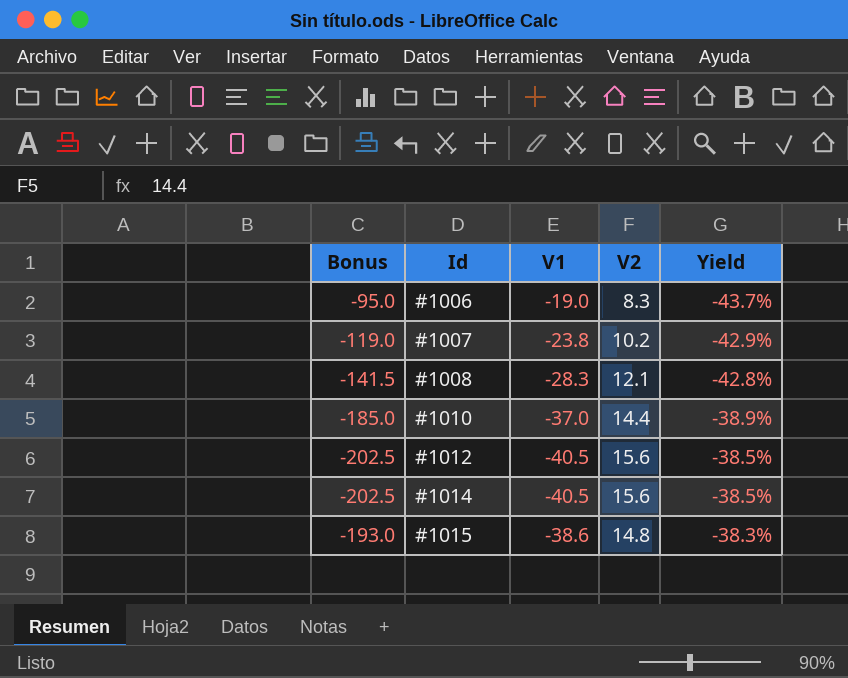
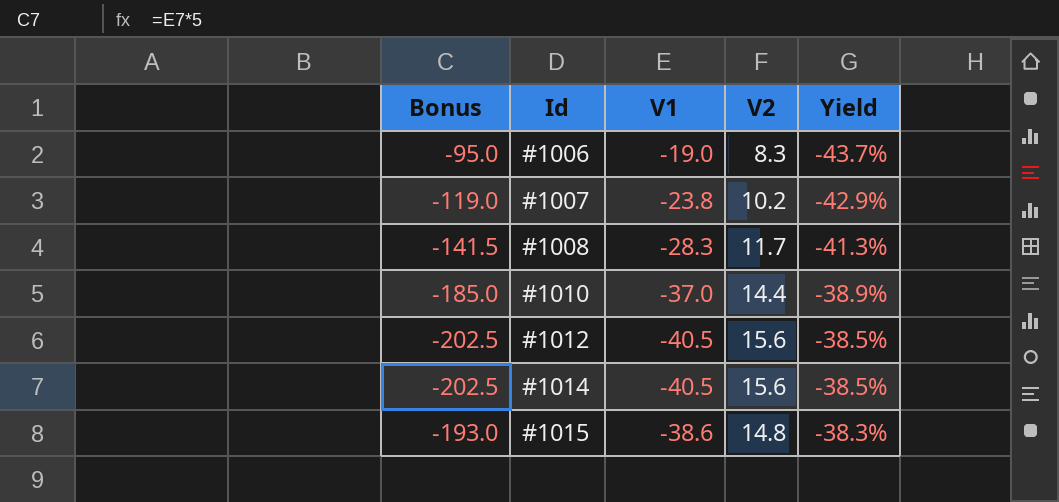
#1008 | V2: 12.1 -> 11.7
#1008 | Yield: -42.8% -> -41.3%

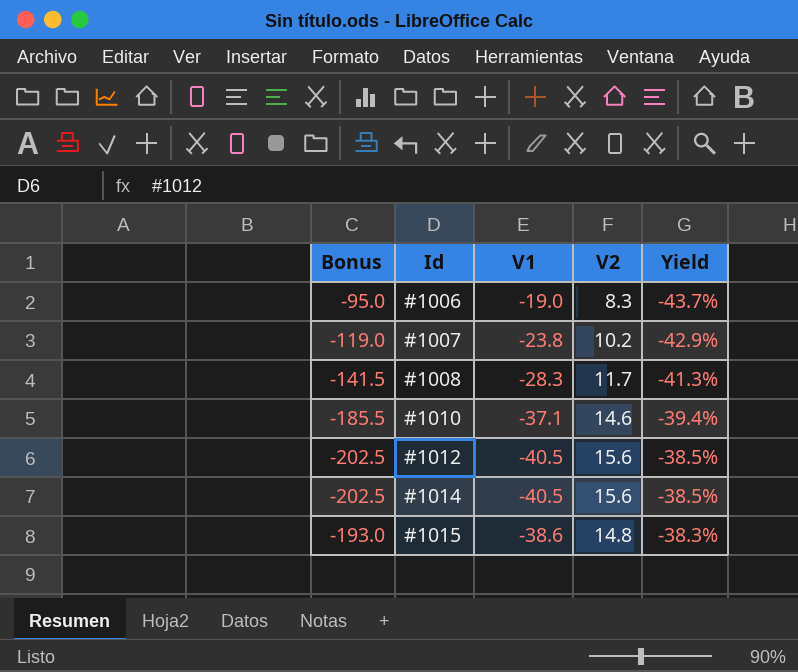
#1010 | Bonus: -185.0 -> -185.5
#1010 | V1: -37.0 -> -37.1
#1010 | V2: 14.4 -> 14.6
#1010 | Yield: -38.9% -> -39.4%

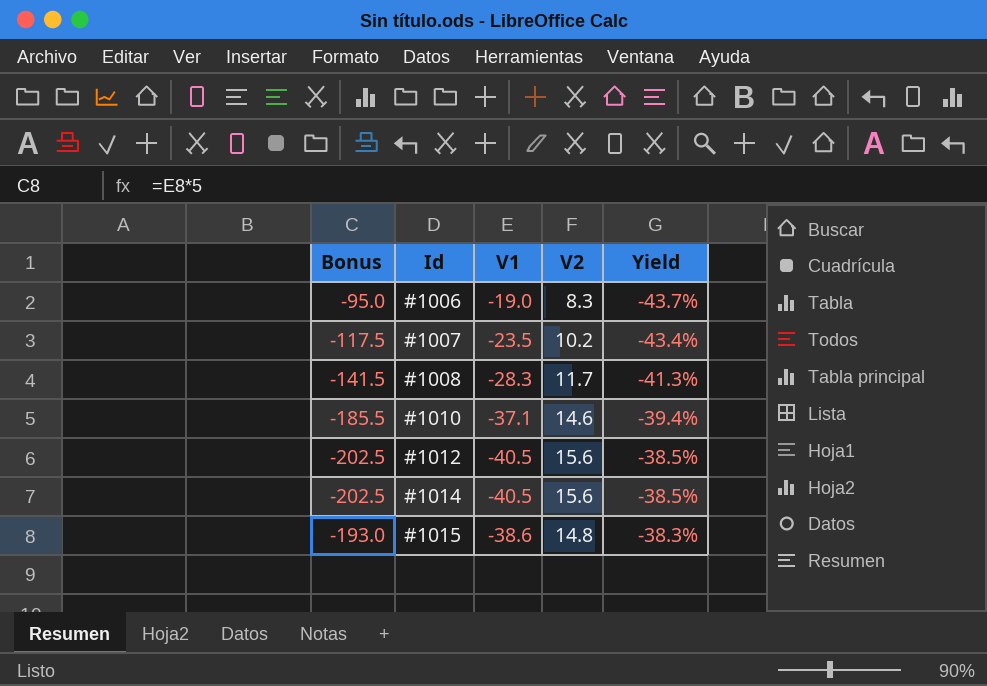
#1007 | Bonus: -119.0 -> -117.5
#1007 | V1: -23.8 -> -23.5
#1007 | Yield: -42.9% -> -43.4%

